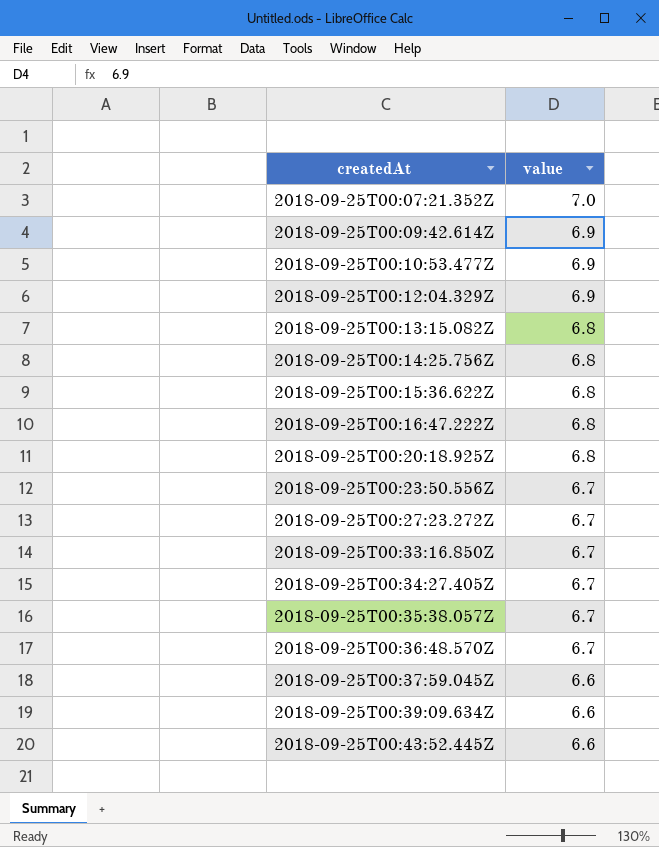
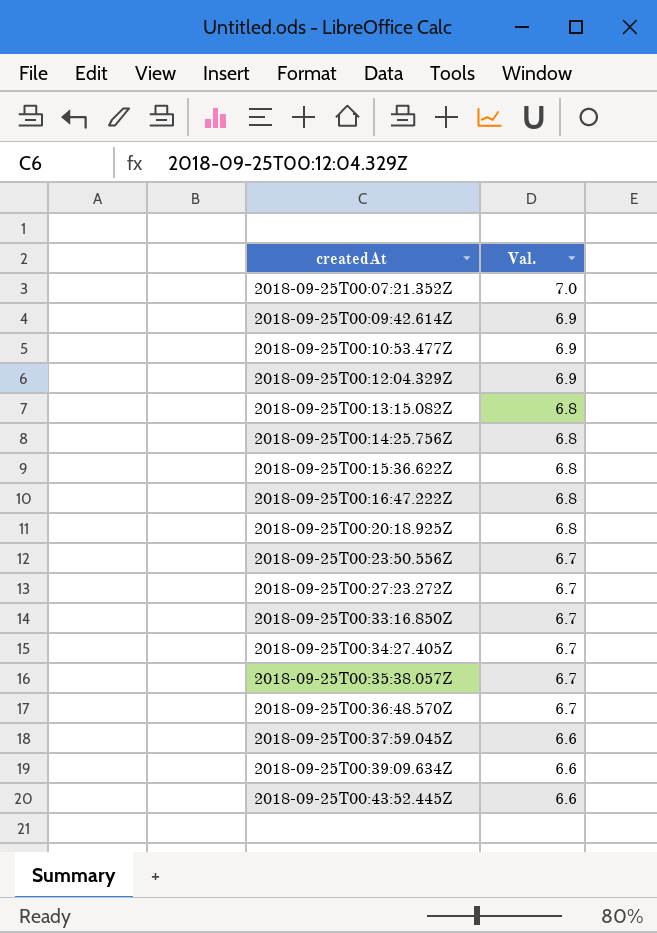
column name: value -> Val.

